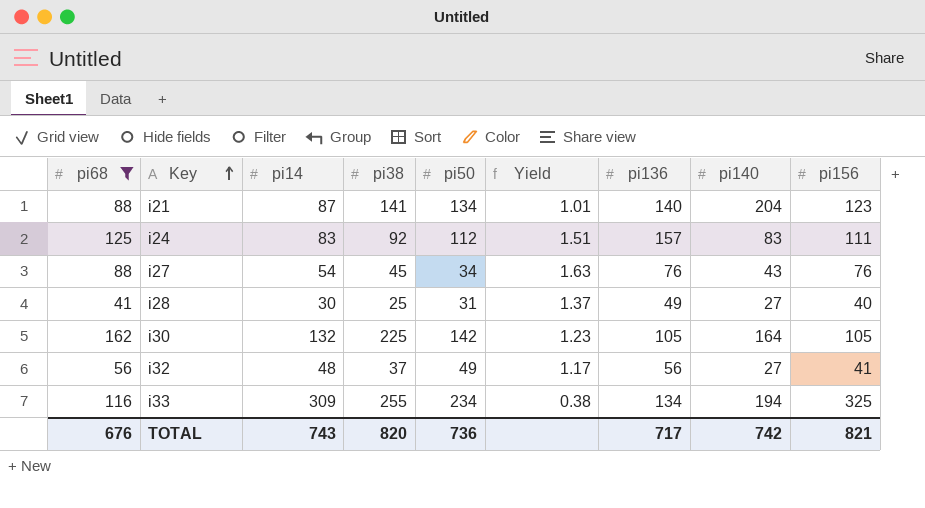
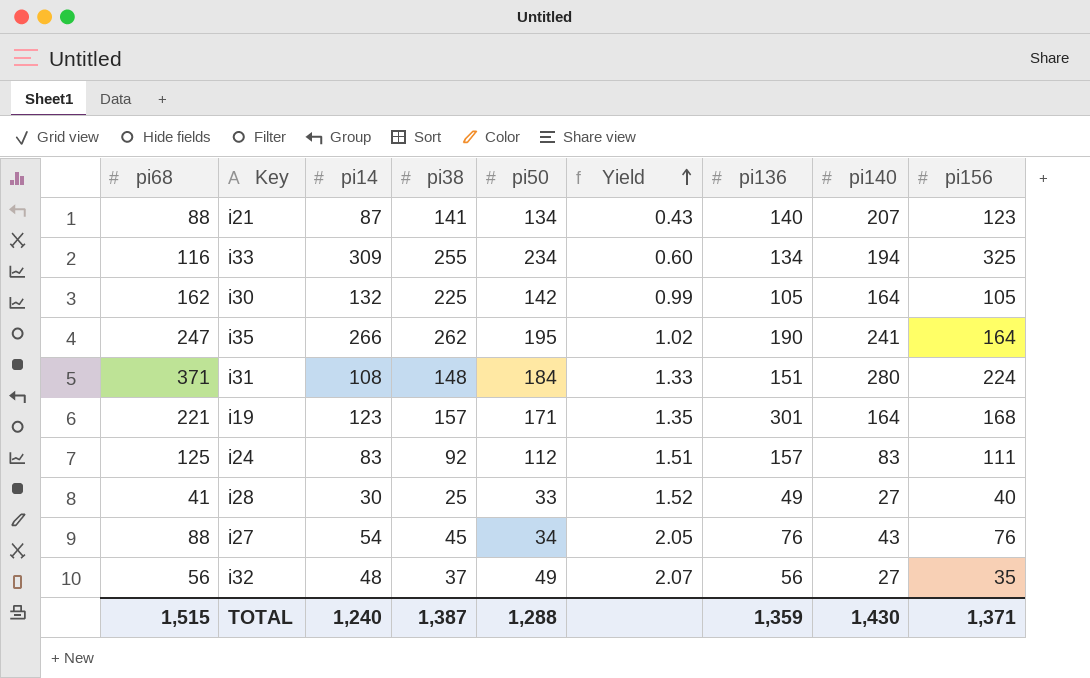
filter: pi68 <= 162 -> none
row order: Key ascending -> Yield ascending
column Yield | formula: [pi68] / [pi14] -> [pi68] / [pi140]
i21 | pi140: 204 -> 207
i28 | pi50: 31 -> 33
i32 | pi156: 41 -> 35
TOTAL | pi68: 676 -> 1,515
TOTAL | pi14: 743 -> 1,240
TOTAL | pi38: 820 -> 1,387
TOTAL | pi50: 736 -> 1,288
TOTAL | pi136: 717 -> 1,359
TOTAL | pi140: 742 -> 1,430
TOTAL | pi156: 821 -> 1,371

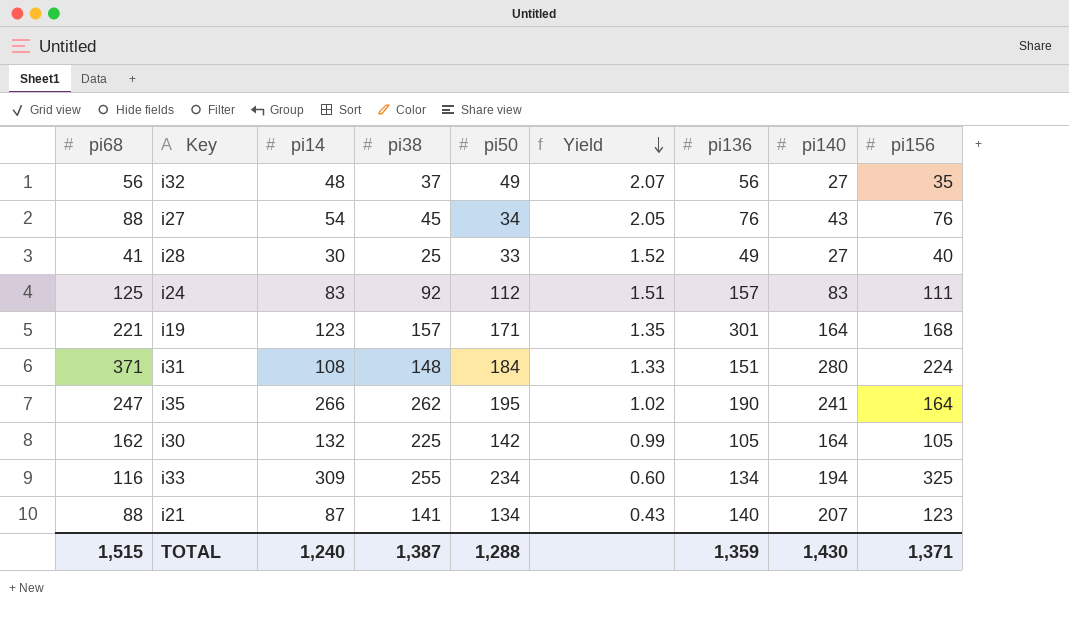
row order: Yield ascending -> Yield descending

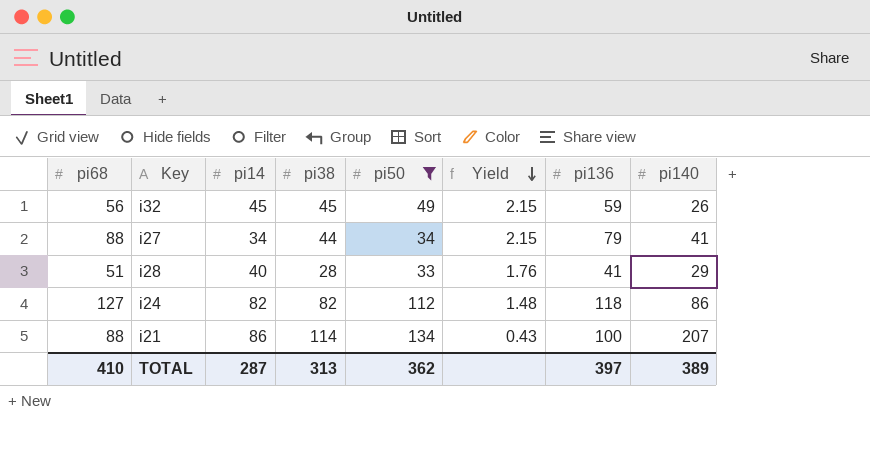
filter: none -> pi50 <= 134
column pi156 | position: 9 -> none
i32 | pi14: 48 -> 45
i32 | pi38: 37 -> 45
i32 | Yield: 2.07 -> 2.15
i32 | pi136: 56 -> 59
i32 | pi140: 27 -> 26
i27 | pi14: 54 -> 34
i27 | pi38: 45 -> 44
i27 | Yield: 2.05 -> 2.15
i27 | pi136: 76 -> 79
i27 | pi140: 43 -> 41
i28 | pi68: 41 -> 51
i28 | pi14: 30 -> 40
i28 | pi38: 25 -> 28
i28 | Yield: 1.52 -> 1.76
i28 | pi136: 49 -> 41
i28 | pi140: 27 -> 29
i24 | pi68: 125 -> 127
i24 | pi14: 83 -> 82
i24 | pi38: 92 -> 82
i24 | Yield: 1.51 -> 1.48
i24 | pi136: 157 -> 118
i24 | pi140: 83 -> 86
i21 | pi14: 87 -> 86
i21 | pi38: 141 -> 114
i21 | pi136: 140 -> 100
TOTAL | pi68: 1,515 -> 410
TOTAL | pi14: 1,240 -> 287
TOTAL | pi38: 1,387 -> 313
TOTAL | pi50: 1,288 -> 362
TOTAL | pi136: 1,359 -> 397
TOTAL | pi140: 1,430 -> 389

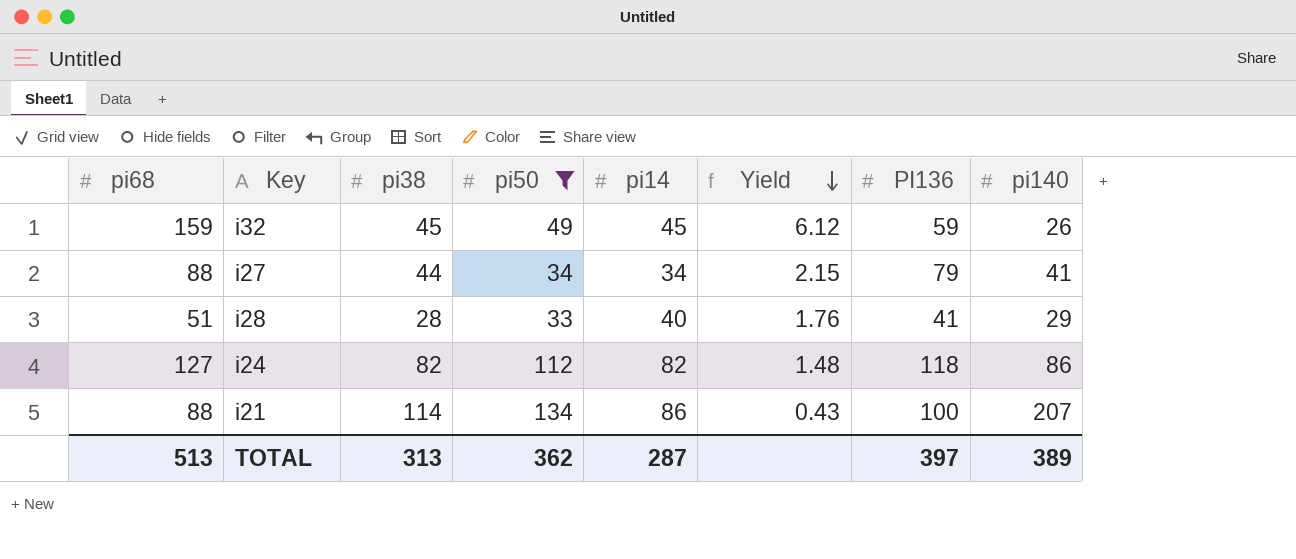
column pi14 | position: 3 -> 5
column name: pi136 -> PI136
i32 | pi68: 56 -> 159
i32 | Yield: 2.15 -> 6.12
TOTAL | pi68: 410 -> 513

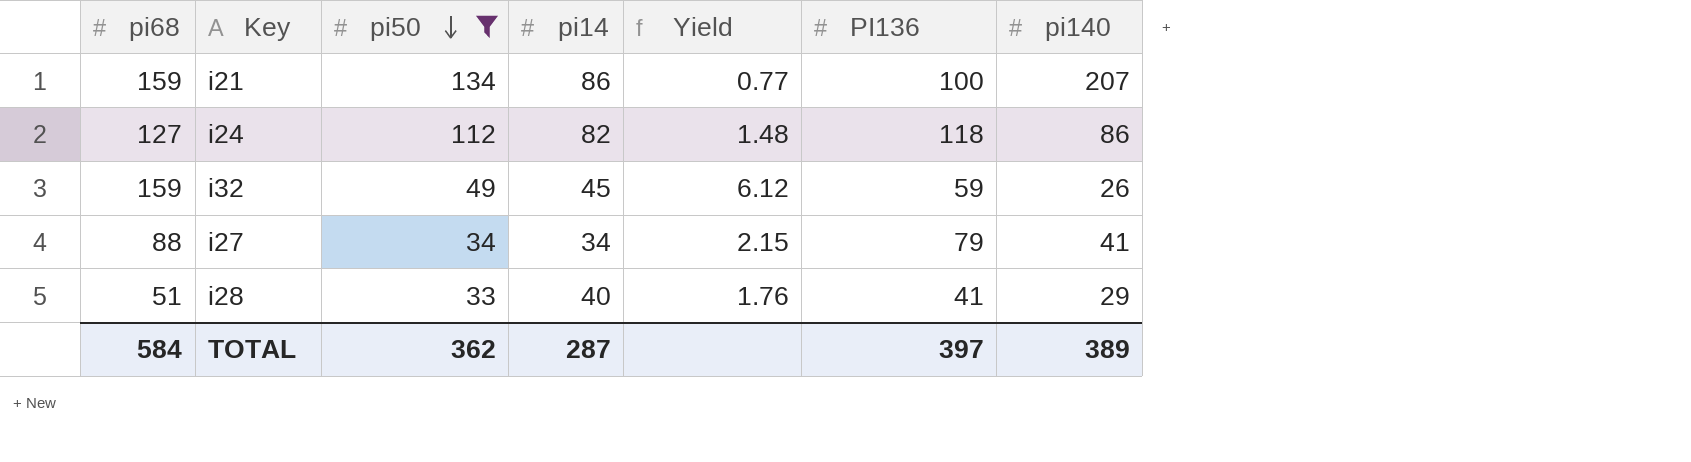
row order: Yield descending -> pi50 descending
column pi38 | position: 3 -> none
i21 | pi68: 88 -> 159
i21 | Yield: 0.43 -> 0.77
TOTAL | pi68: 513 -> 584

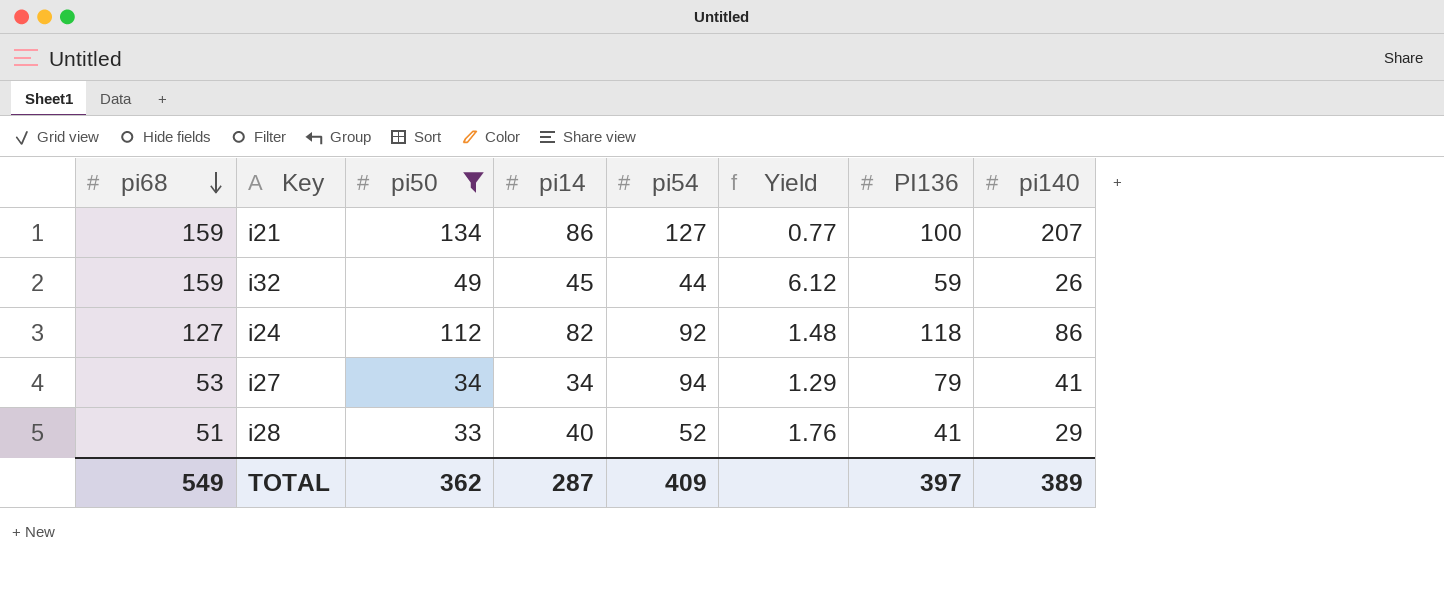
row order: pi50 descending -> pi68 descending
column pi54 | position: none -> 5
i27 | pi68: 88 -> 53
i27 | Yield: 2.15 -> 1.29
TOTAL | pi68: 584 -> 549

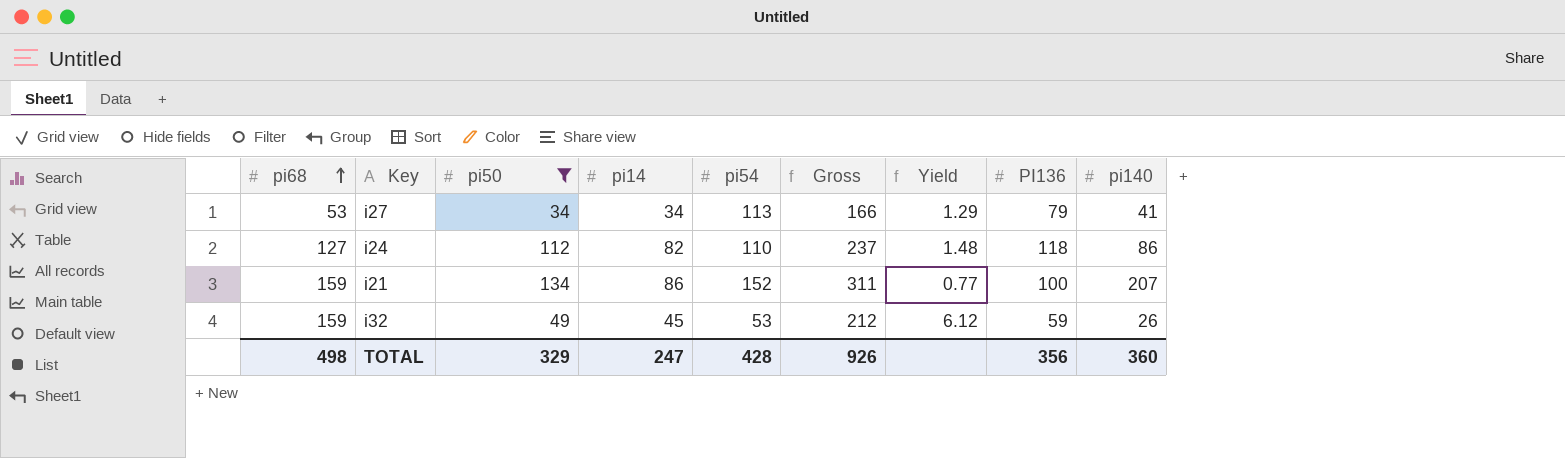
row order: pi68 descending -> pi68 ascending
column Gross | formula: none -> [pi68] + [pi54]
row i28: 51 | 33 | 40 | 52 | 1.76 | 41 | 29 -> none
i27 | pi54: 94 -> 113
i24 | pi54: 92 -> 110
i21 | pi54: 127 -> 152
i32 | pi54: 44 -> 53
TOTAL | pi68: 549 -> 498
TOTAL | pi50: 362 -> 329
TOTAL | pi14: 287 -> 247
TOTAL | pi54: 409 -> 428
TOTAL | PI136: 397 -> 356
TOTAL | pi140: 389 -> 360

